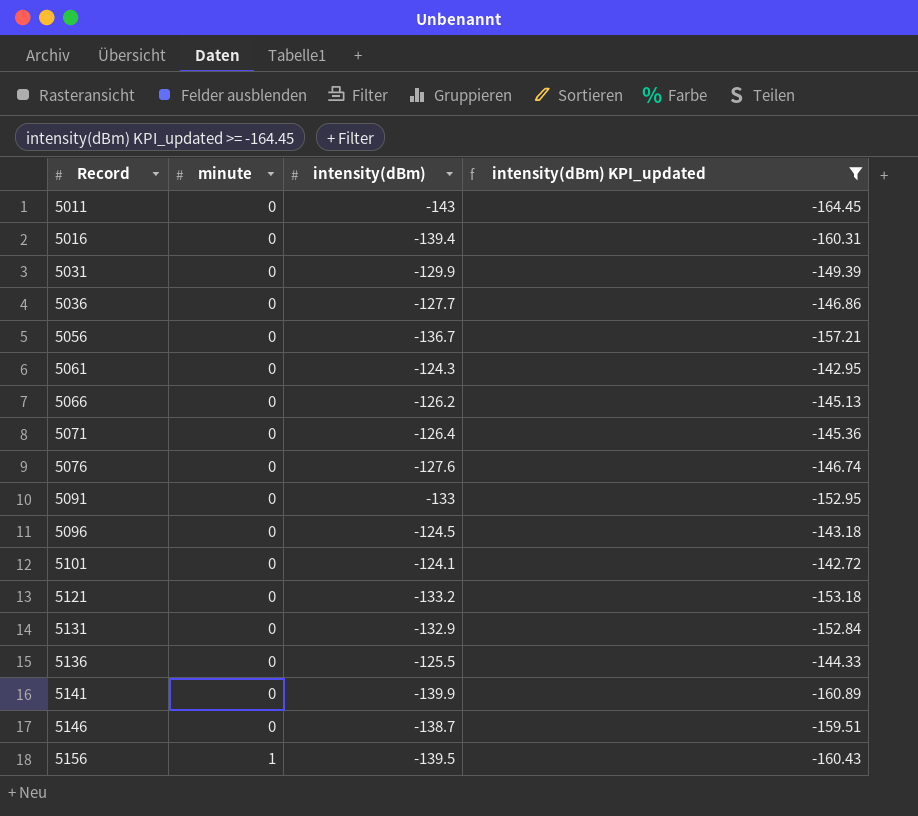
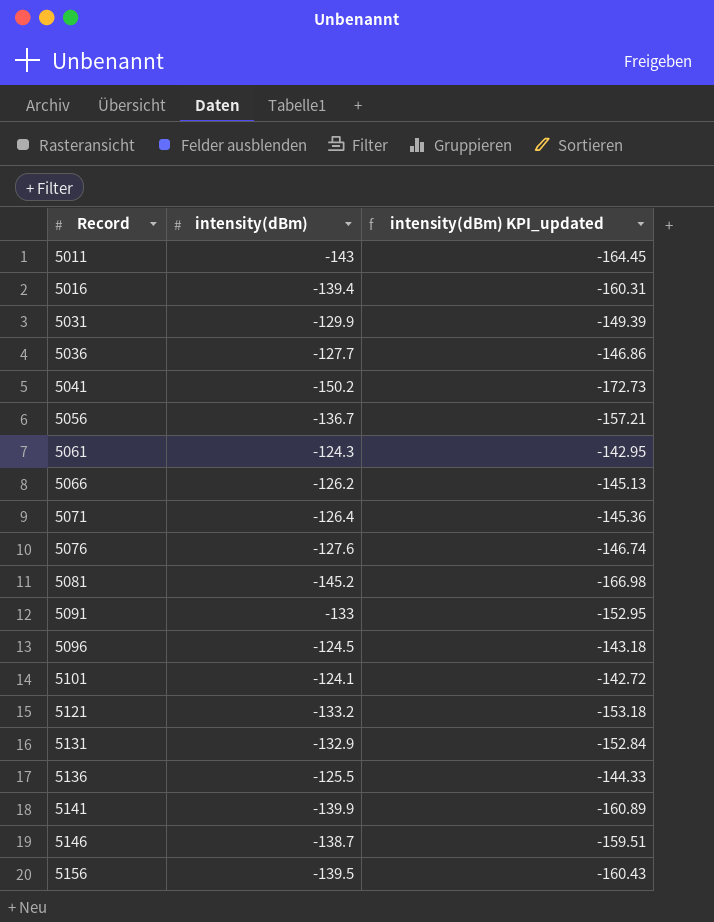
filter: intensity(dBm) KPI_updated >= -164.45 -> none
column minute | position: 2 -> none

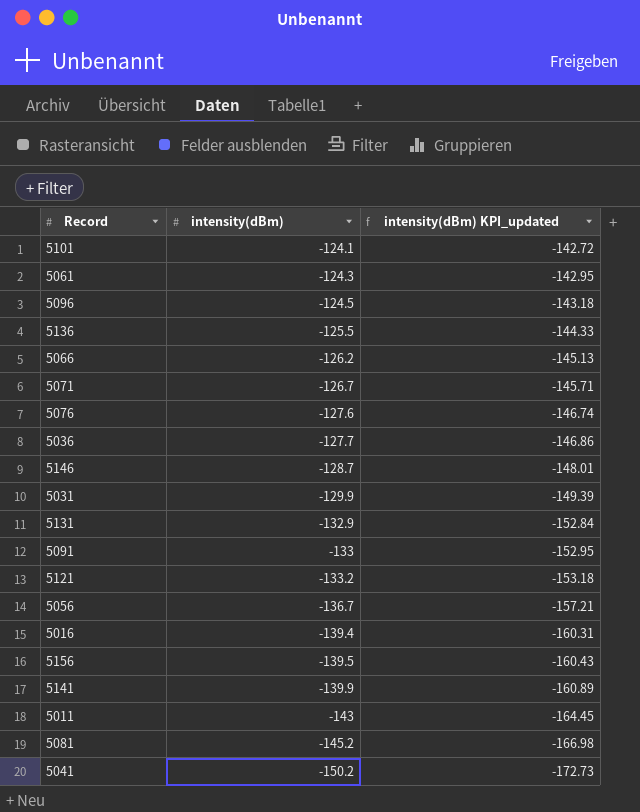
row order: Record ascending -> intensity(dBm) descending
5071 | intensity(dBm): -126.4 -> -126.7
5071 | intensity(dBm) KPI_updated: -145.36 -> -145.71
5146 | intensity(dBm): -138.7 -> -128.7
5146 | intensity(dBm) KPI_updated: -159.51 -> -148.01

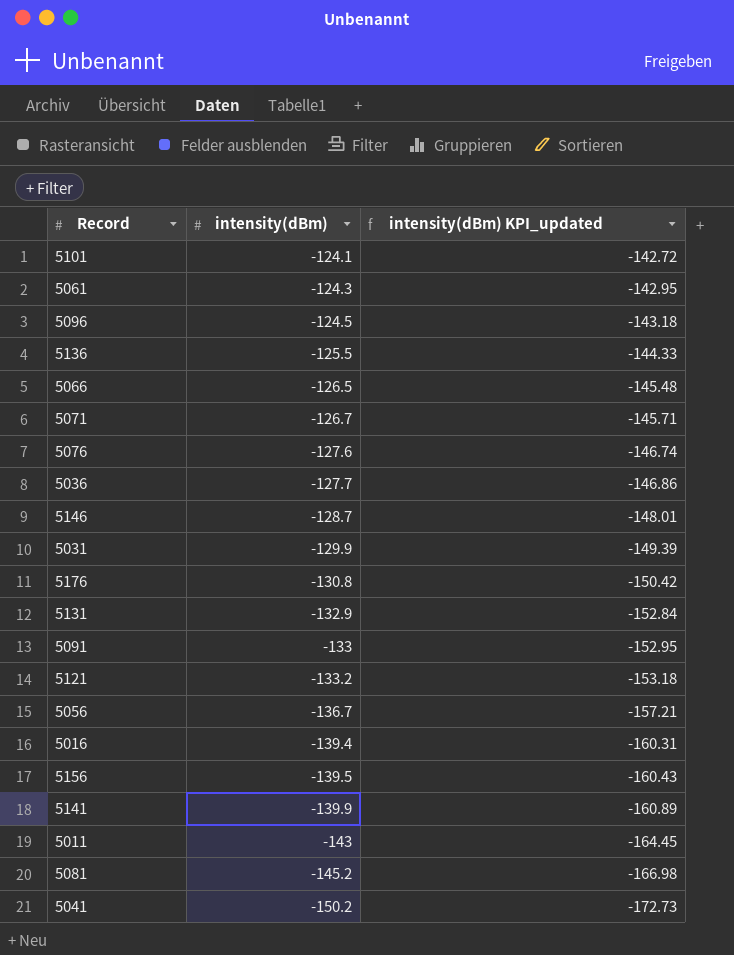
5066 | intensity(dBm): -126.2 -> -126.5
5066 | intensity(dBm) KPI_updated: -145.13 -> -145.48
row 5176: none -> -130.8 | -150.42

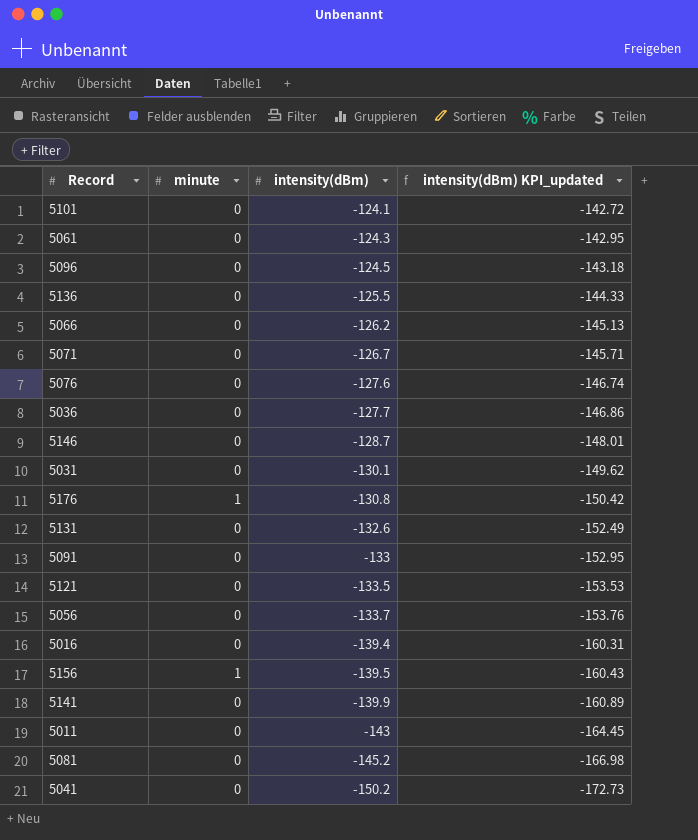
column minute | position: none -> 2
5066 | intensity(dBm): -126.5 -> -126.2
5066 | intensity(dBm) KPI_updated: -145.48 -> -145.13
5031 | intensity(dBm): -129.9 -> -130.1
5031 | intensity(dBm) KPI_updated: -149.39 -> -149.62
5131 | intensity(dBm): -132.9 -> -132.6
5131 | intensity(dBm) KPI_updated: -152.84 -> -152.49
5121 | intensity(dBm): -133.2 -> -133.5
5121 | intensity(dBm) KPI_updated: -153.18 -> -153.53
5056 | intensity(dBm): -136.7 -> -133.7
5056 | intensity(dBm) KPI_updated: -157.21 -> -153.76

